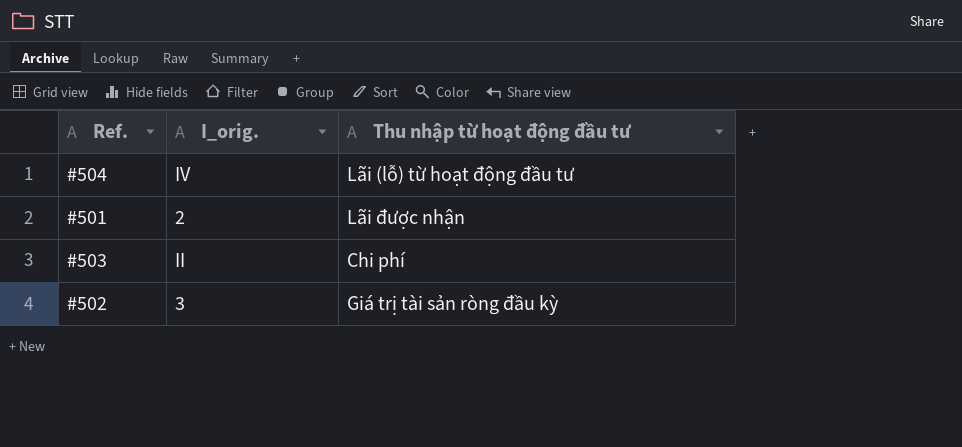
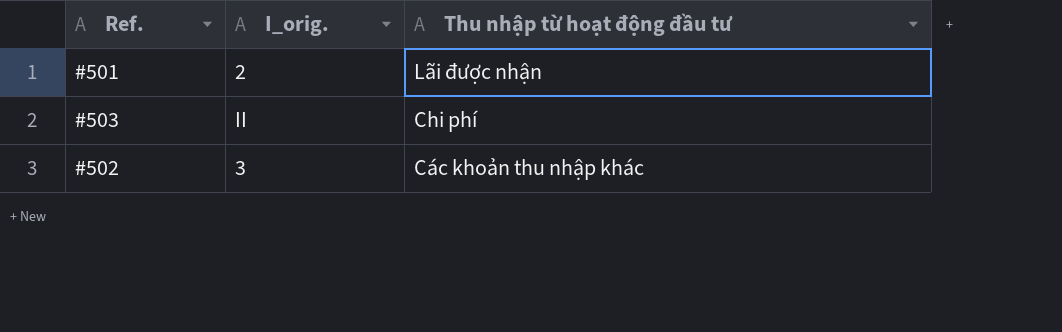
row #504: IV | Lãi (lỗ) từ hoạt động đầu tư -> none
#502 | Thu nhập từ hoạt động đầu tư: Giá trị tài sản ròng đầu kỳ -> Các khoản thu nhập khác

